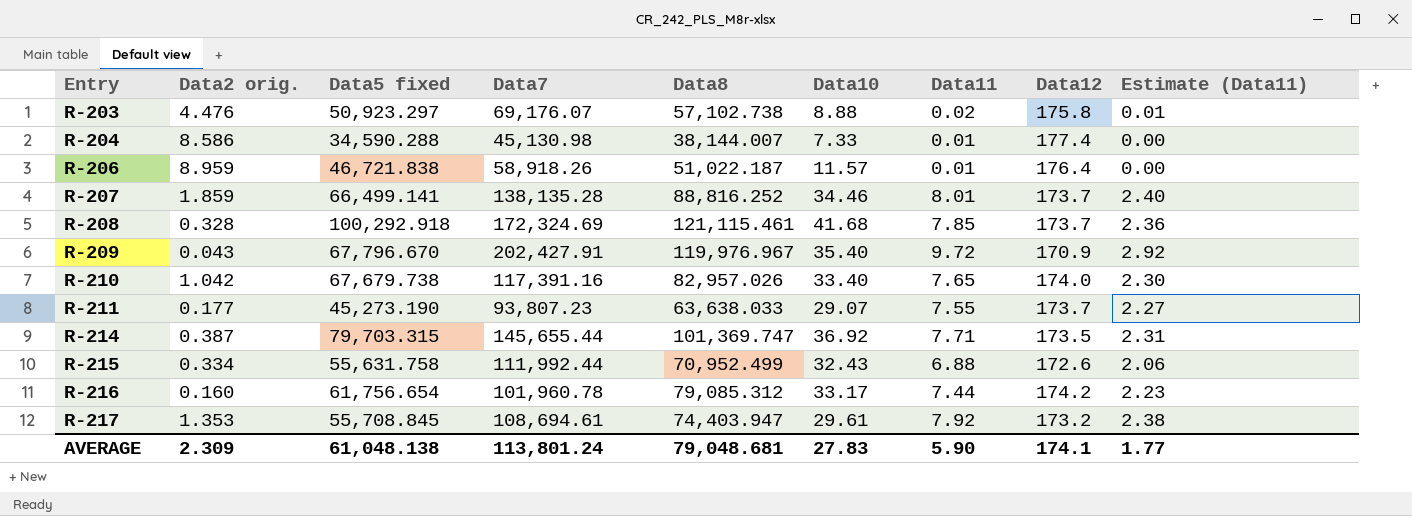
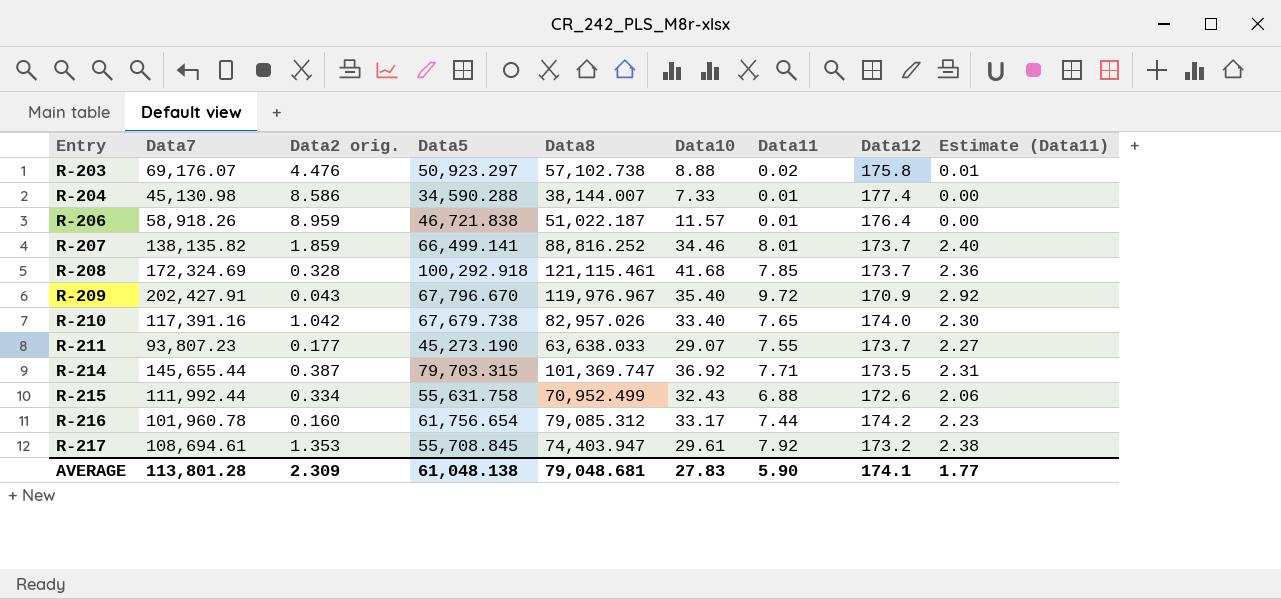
column Data7 | position: 4 -> 2
column name: Data5 fixed -> Data5
R-207 | Data7: 138,135.28 -> 138,135.82
AVERAGE | Data7: 113,801.24 -> 113,801.28

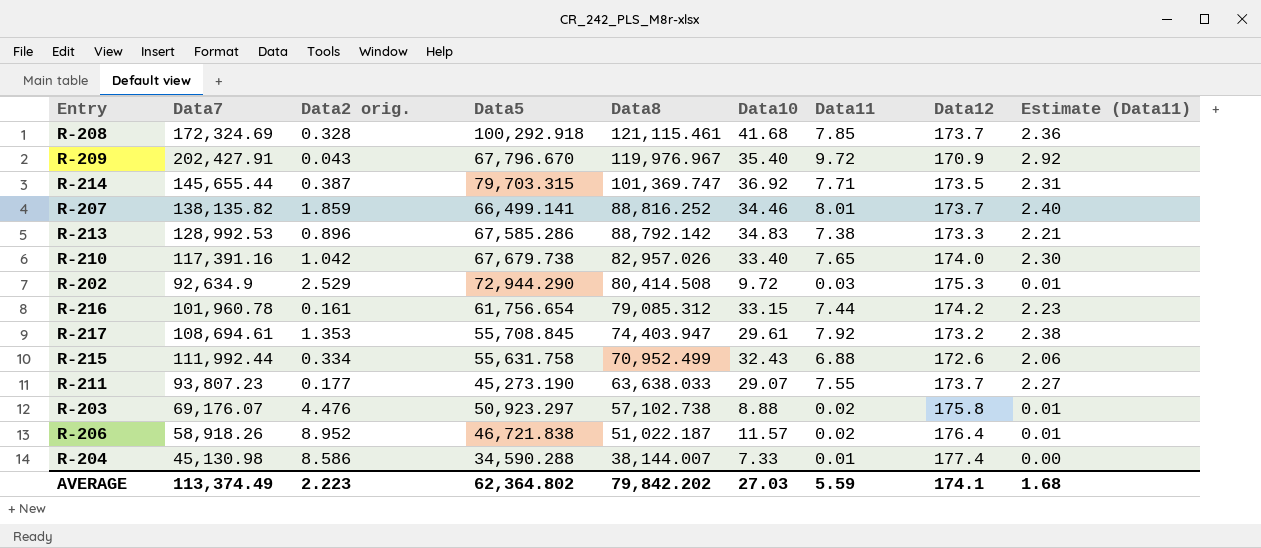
row order: Entry ascending -> Data8 descending
row R-213: none -> 128,992.53 | 0.896 | 67,585.286 | 88,792.142 | 34.83 | 7.38 | 173.3 | 2.21
row R-202: none -> 92,634.9 | 2.529 | 72,944.290 | 80,414.508 | 9.72 | 0.03 | 175.3 | 0.01
R-216 | Data2 orig.: 0.160 -> 0.161
R-216 | Data10: 33.17 -> 33.15
R-206 | Data2 orig.: 8.959 -> 8.952
R-206 | Data11: 0.01 -> 0.02
R-206 | Estimate (Data11): 0.00 -> 0.01
AVERAGE | Data7: 113,801.28 -> 113,374.49
AVERAGE | Data2 orig.: 2.309 -> 2.223
AVERAGE | Data5: 61,048.138 -> 62,364.802
AVERAGE | Data8: 79,048.681 -> 79,842.202
AVERAGE | Data10: 27.83 -> 27.03
AVERAGE | Data11: 5.90 -> 5.59
AVERAGE | Estimate (Data11): 1.77 -> 1.68

